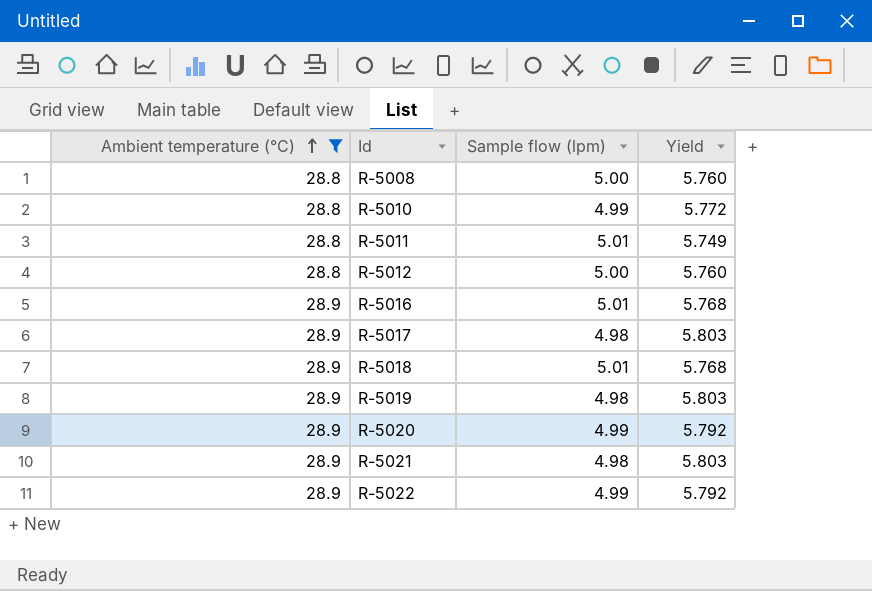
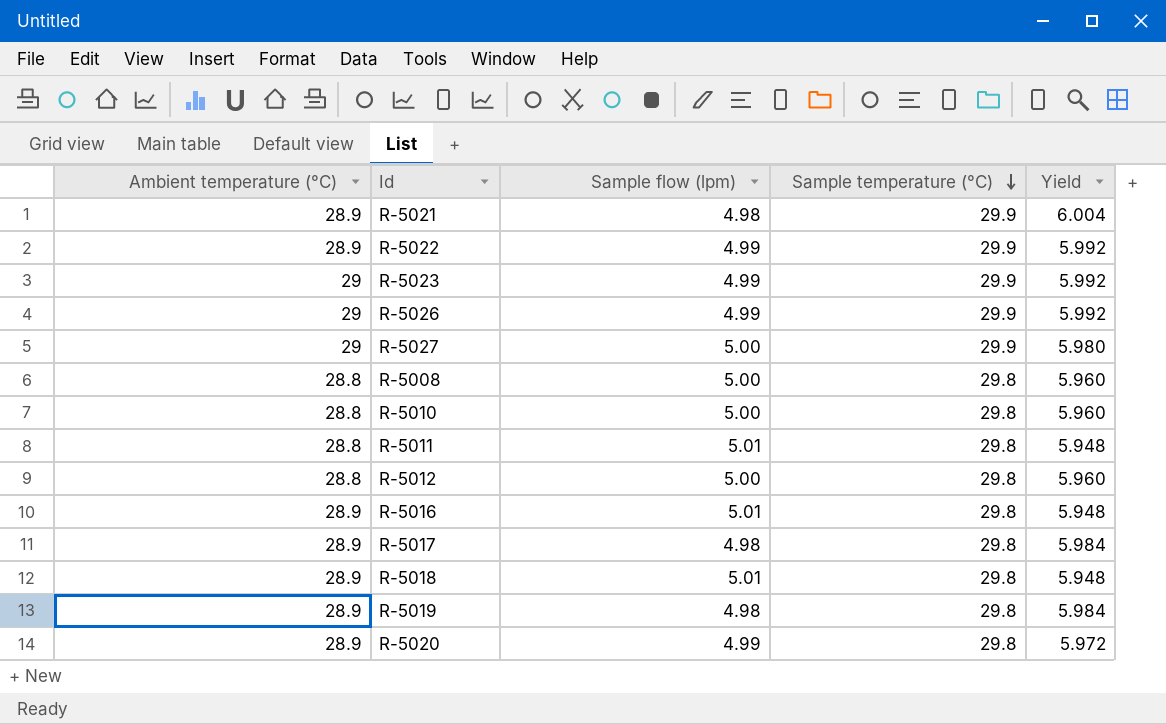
filter: Ambient temperature (°C) != 29 -> none
row order: Ambient temperature (°C) ascending -> Sample temperature (°C) descending
column Sample temperature (°C) | position: none -> 4
column Yield | formula: [Ambient temperature (°C)] / [Sample flow (lpm)] -> [Sample temperature (°C)] / [Sample flow (lpm)]
R-5010 | Sample flow (lpm): 4.99 -> 5.00

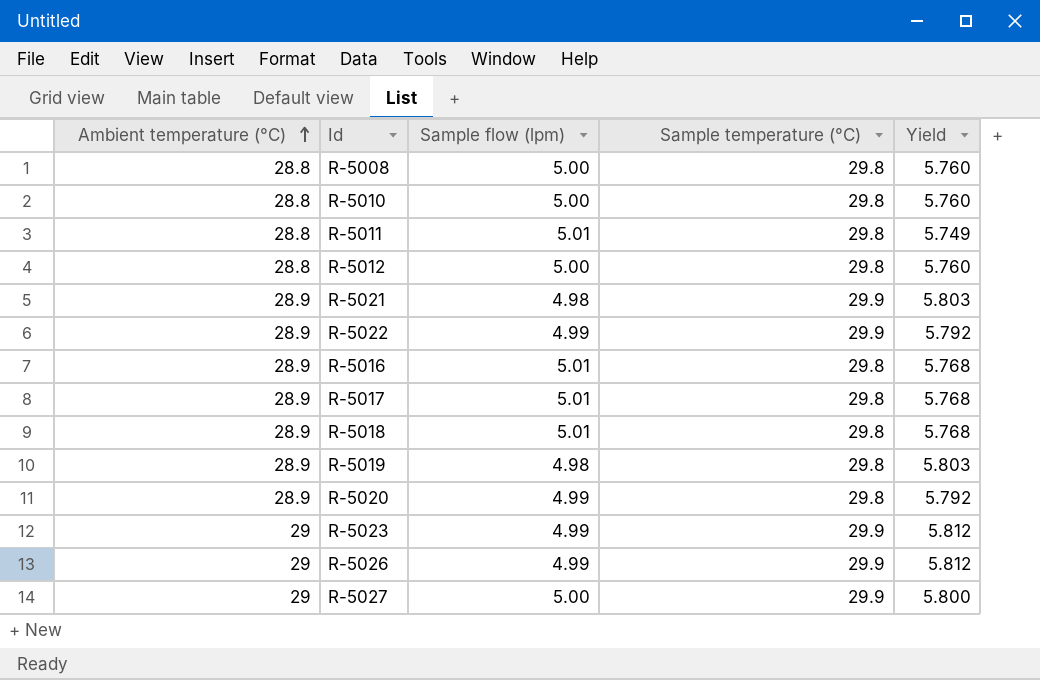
row order: Sample temperature (°C) descending -> Ambient temperature (°C) ascending
column Yield | formula: [Sample temperature (°C)] / [Sample flow (lpm)] -> [Ambient temperature (°C)] / [Sample flow (lpm)]
R-5017 | Sample flow (lpm): 4.98 -> 5.01

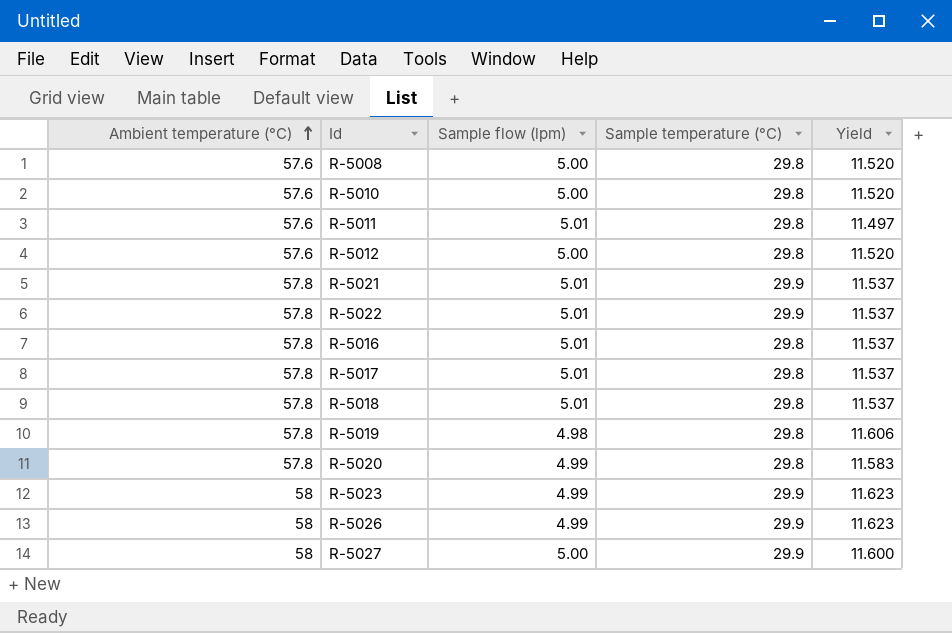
R-5008 | Ambient temperature (°C): 28.8 -> 57.6
R-5008 | Yield: 5.760 -> 11.520
R-5010 | Ambient temperature (°C): 28.8 -> 57.6
R-5010 | Yield: 5.760 -> 11.520
R-5011 | Ambient temperature (°C): 28.8 -> 57.6
R-5011 | Yield: 5.749 -> 11.497
R-5012 | Ambient temperature (°C): 28.8 -> 57.6
R-5012 | Yield: 5.760 -> 11.520
R-5021 | Ambient temperature (°C): 28.9 -> 57.8
R-5021 | Sample flow (lpm): 4.98 -> 5.01
R-5021 | Yield: 5.803 -> 11.537
R-5022 | Ambient temperature (°C): 28.9 -> 57.8
R-5022 | Sample flow (lpm): 4.99 -> 5.01
R-5022 | Yield: 5.792 -> 11.537
R-5016 | Ambient temperature (°C): 28.9 -> 57.8
R-5016 | Yield: 5.768 -> 11.537
R-5017 | Ambient temperature (°C): 28.9 -> 57.8
R-5017 | Yield: 5.768 -> 11.537
R-5018 | Ambient temperature (°C): 28.9 -> 57.8
R-5018 | Yield: 5.768 -> 11.537
R-5019 | Ambient temperature (°C): 28.9 -> 57.8
R-5019 | Yield: 5.803 -> 11.606
R-5020 | Ambient temperature (°C): 28.9 -> 57.8
R-5020 | Yield: 5.792 -> 11.583
R-5023 | Ambient temperature (°C): 29 -> 58
R-5023 | Yield: 5.812 -> 11.623
R-5026 | Ambient temperature (°C): 29 -> 58
R-5026 | Yield: 5.812 -> 11.623
R-5027 | Ambient temperature (°C): 29 -> 58
R-5027 | Yield: 5.800 -> 11.600

